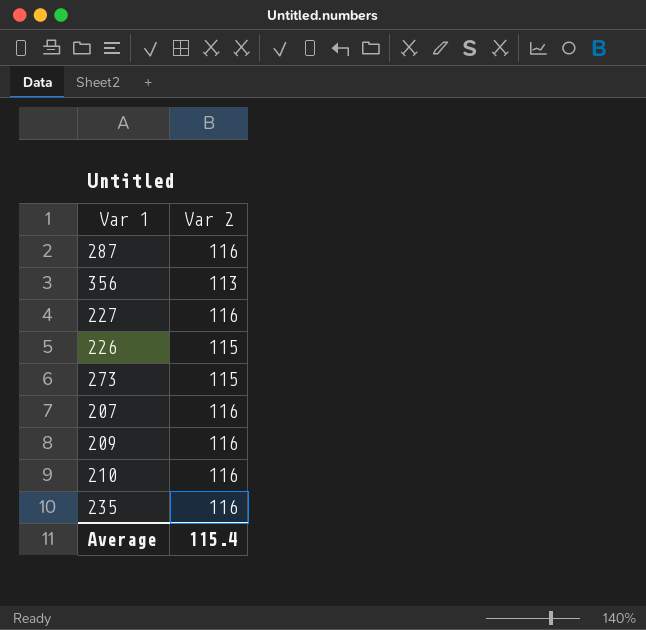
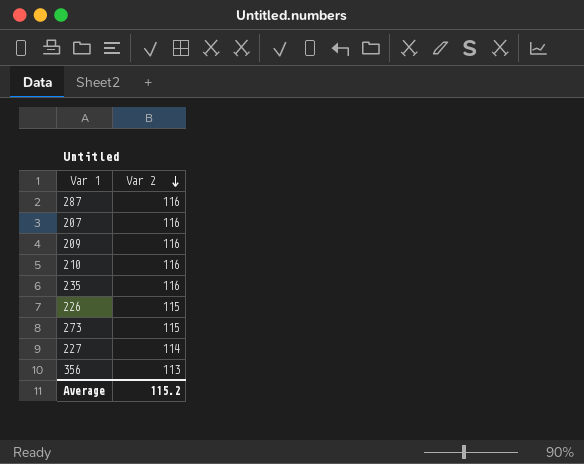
row order: none -> Var 2 descending
227 | Var 2: 116 -> 114
Average | Var 2: 115.4 -> 115.2

